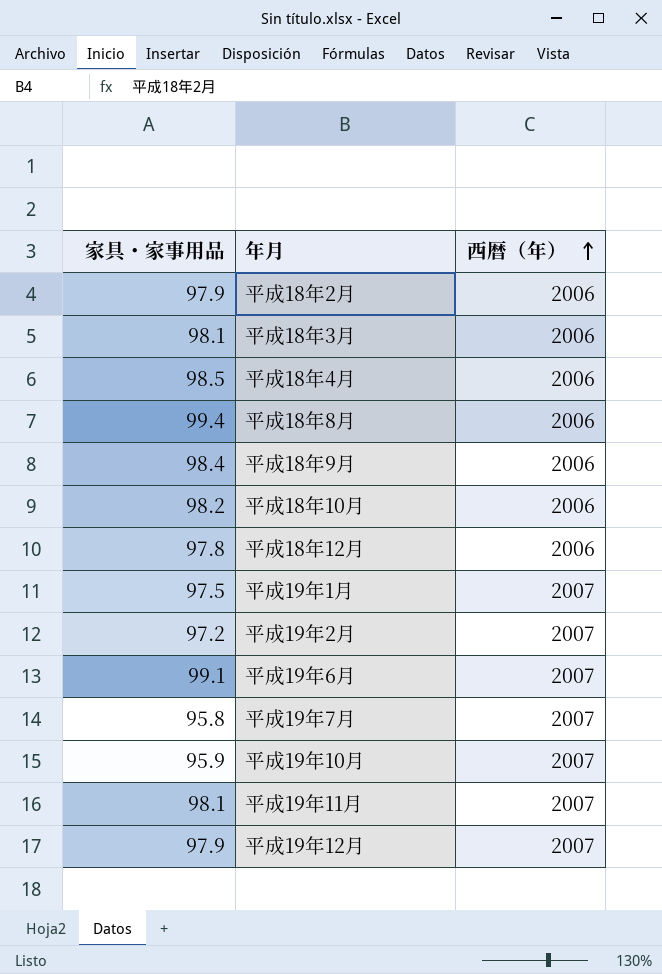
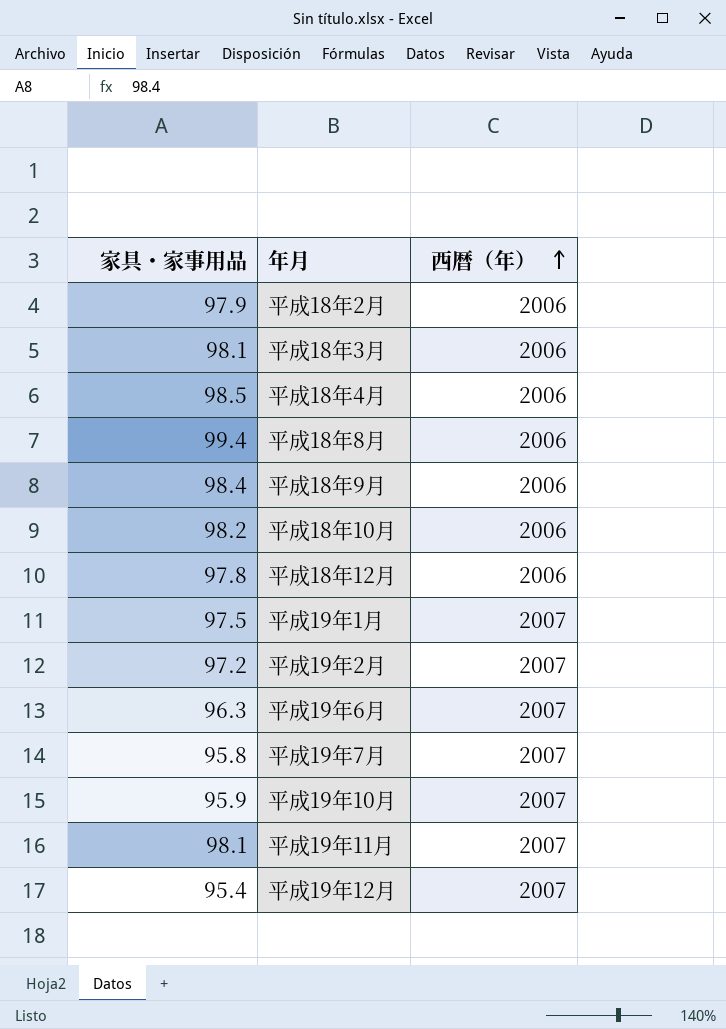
平成19年6月 | 家具・家事用品: 99.1 -> 96.3
平成19年12月 | 家具・家事用品: 97.9 -> 95.4

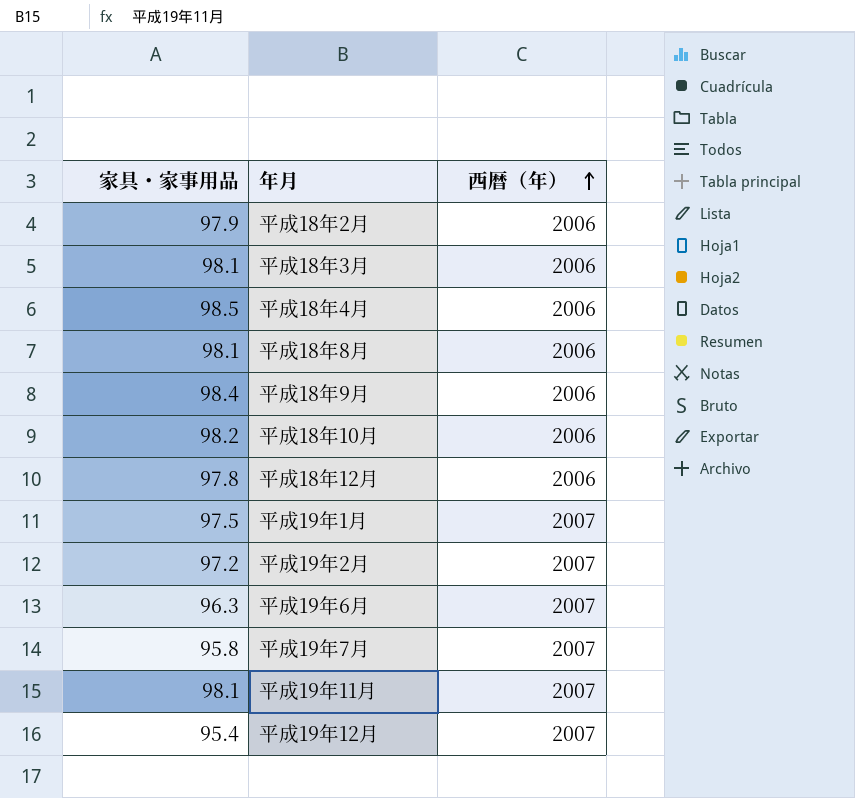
row 平成19年10月: 95.9 | 2007 -> none
平成18年8月 | 家具・家事用品: 99.4 -> 98.1

